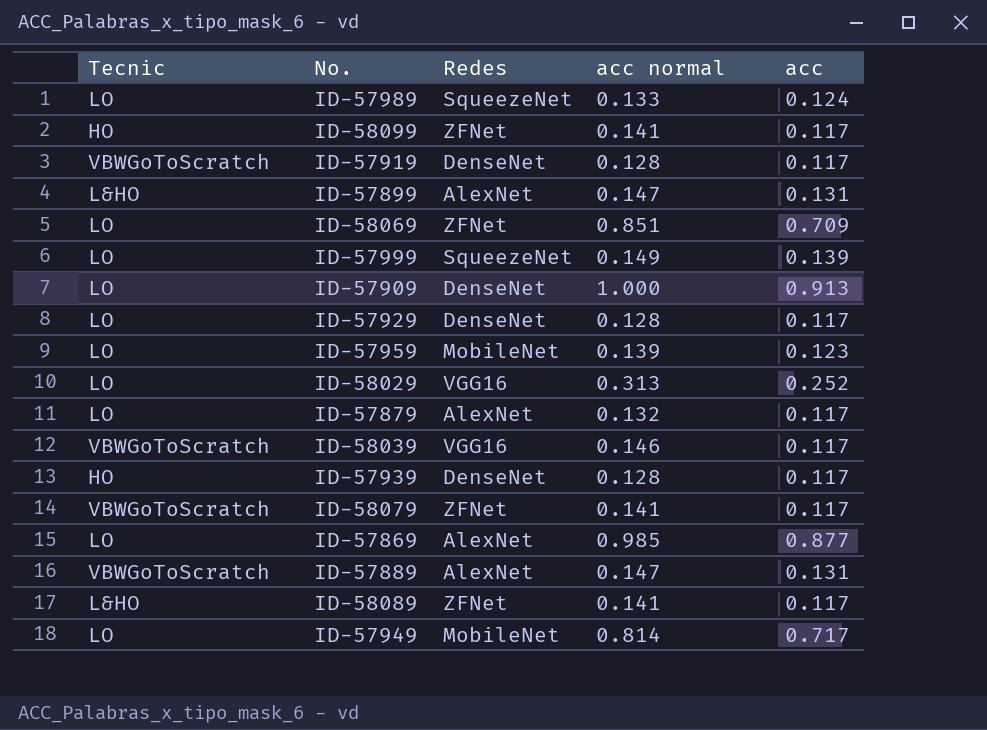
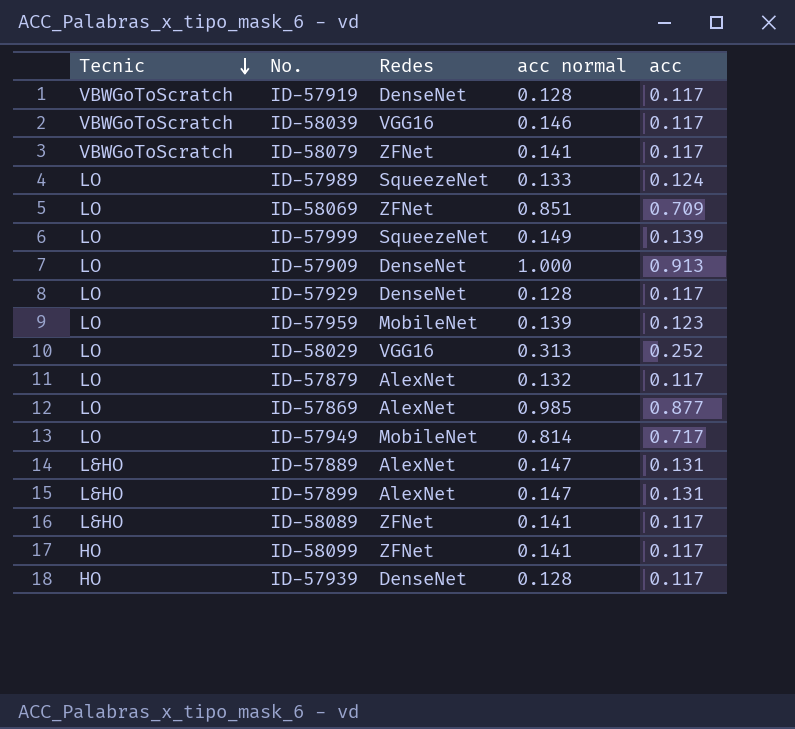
row order: none -> Tecnic descending
ID-57889 | Tecnic: VBWGoToScratch -> L&HO

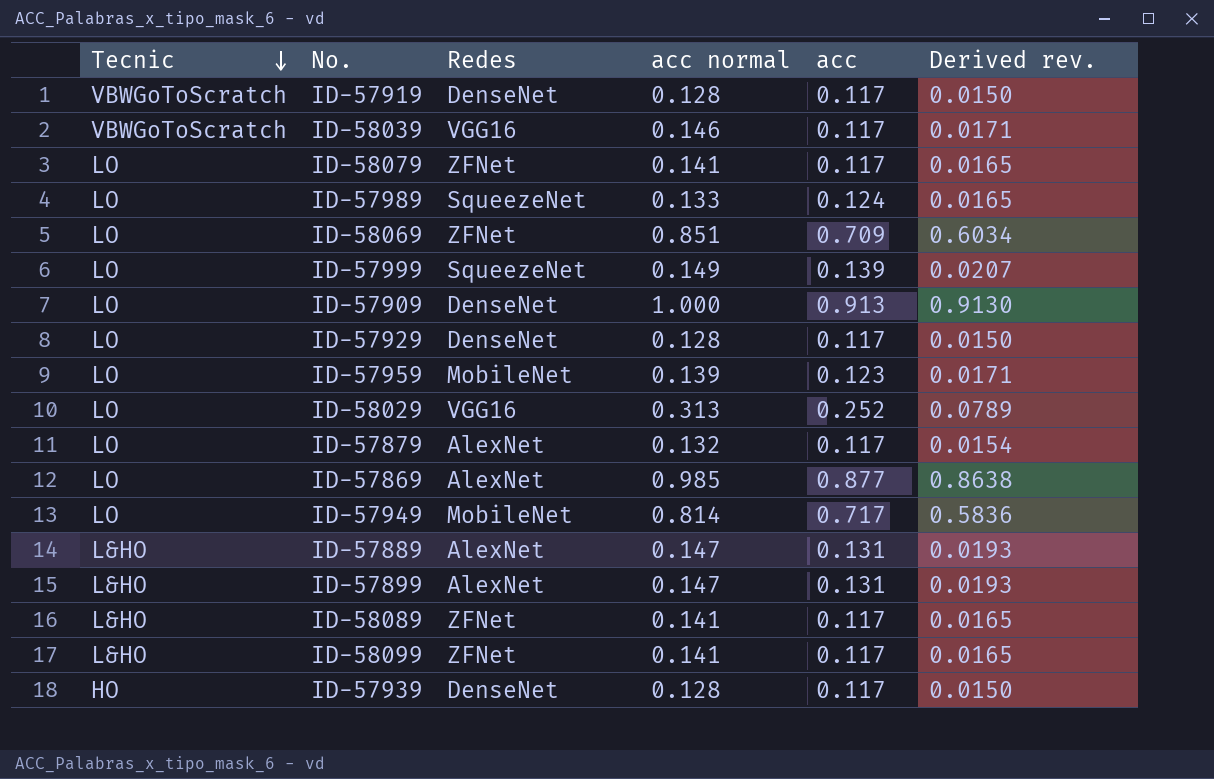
column Derived rev. | formula: none -> [acc normal] * [acc]
ID-58079 | Tecnic: VBWGoToScratch -> LO
ID-58099 | Tecnic: HO -> L&HO

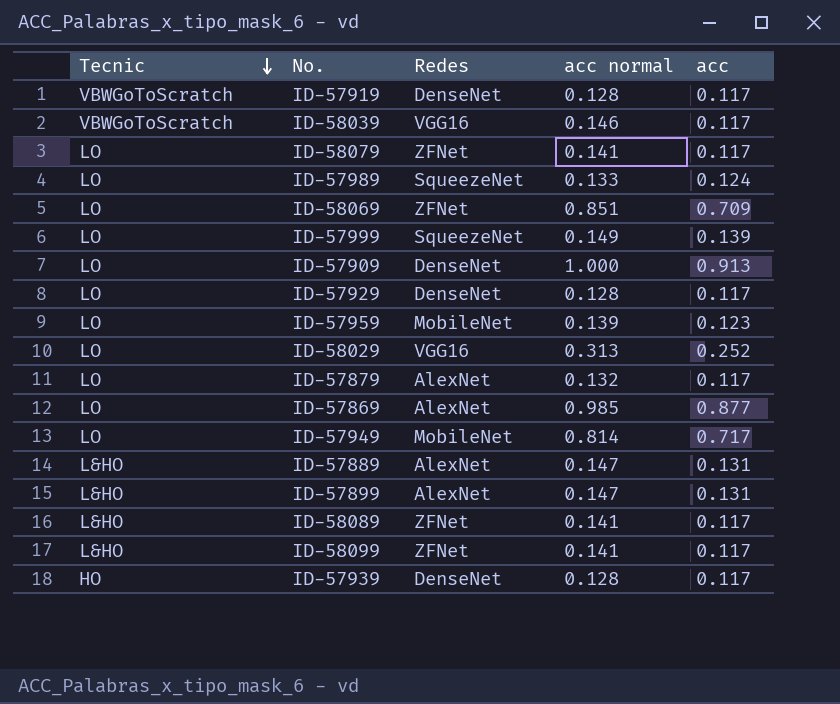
column Derived rev. | formula: [acc normal] * [acc] -> none

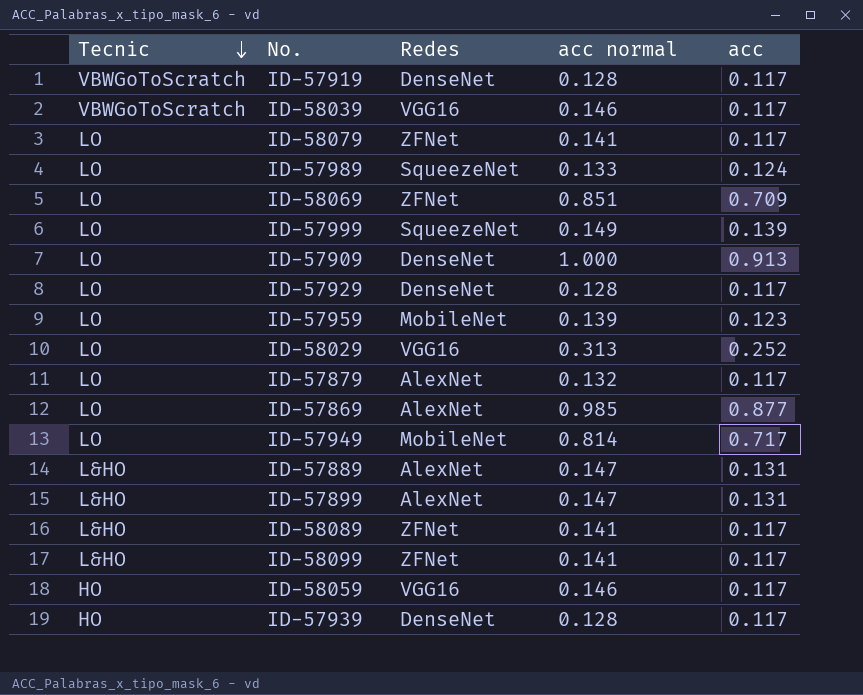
row ID-58059: none -> HO | VGG16 | 0.146 | 0.117

